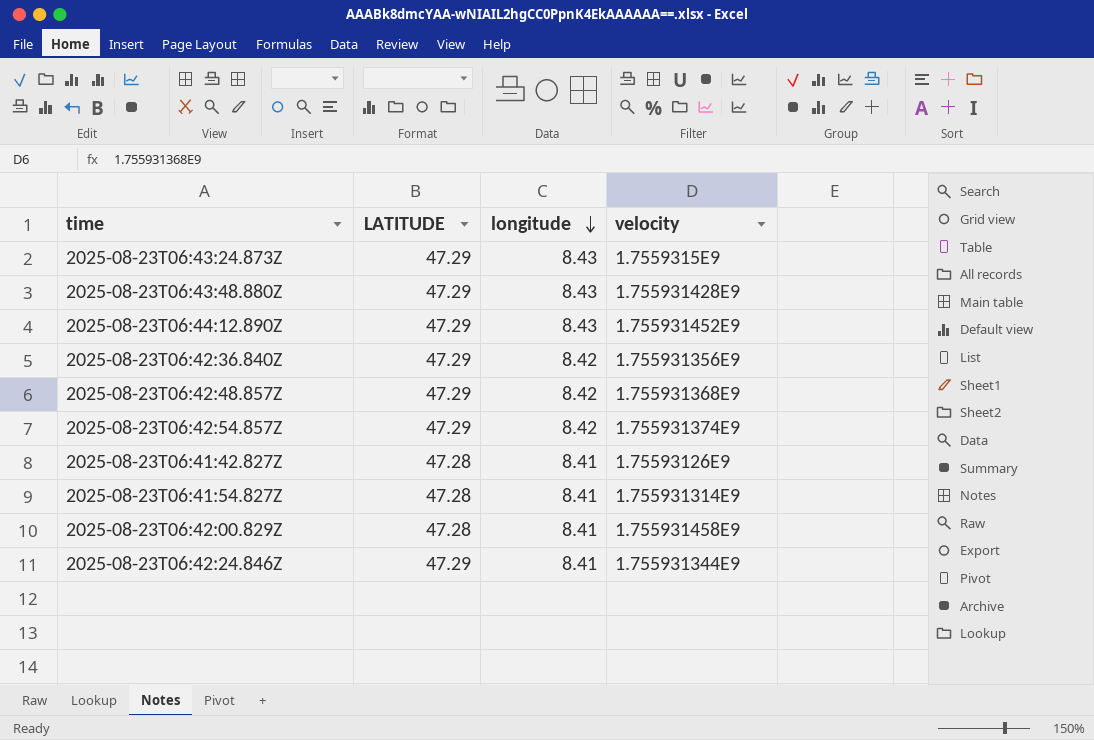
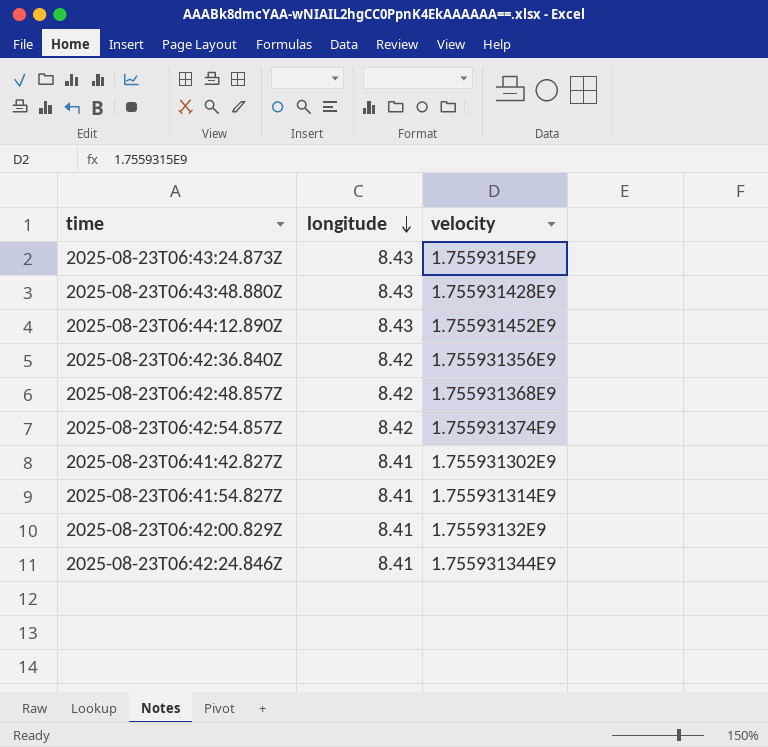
column LATITUDE | position: 2 -> none
2025-08-23T06:41:42.827Z | velocity: 1.75593126E9 -> 1.755931302E9
2025-08-23T06:42:00.829Z | velocity: 1.755931458E9 -> 1.75593132E9

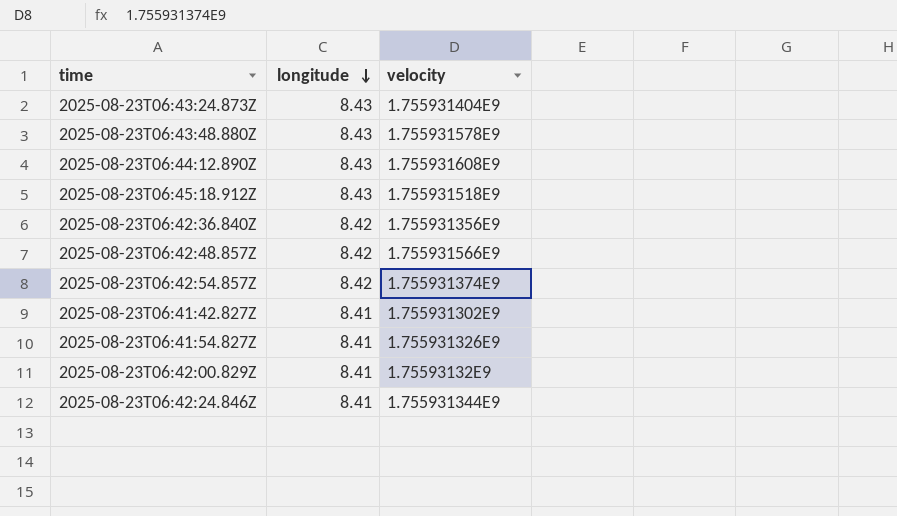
2025-08-23T06:43:24.873Z | velocity: 1.7559315E9 -> 1.755931404E9
2025-08-23T06:43:48.880Z | velocity: 1.755931428E9 -> 1.755931578E9
2025-08-23T06:44:12.890Z | velocity: 1.755931452E9 -> 1.755931608E9
row 2025-08-23T06:45:18.912Z: none -> 8.43 | 1.755931518E9
2025-08-23T06:42:48.857Z | velocity: 1.755931368E9 -> 1.755931566E9
2025-08-23T06:41:54.827Z | velocity: 1.755931314E9 -> 1.755931326E9

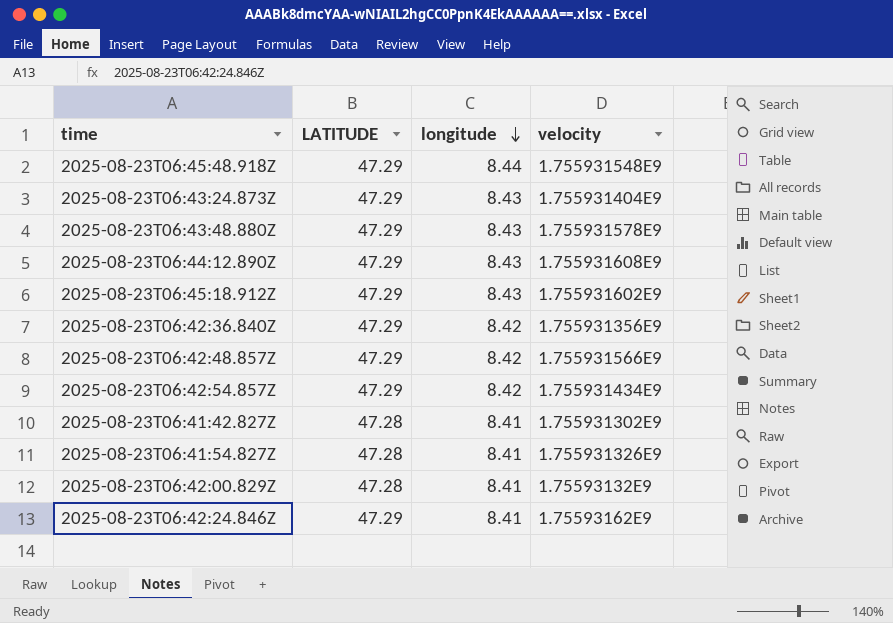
column LATITUDE | position: none -> 2
row 2025-08-23T06:45:48.918Z: none -> 47.29 | 8.44 | 1.755931548E9
2025-08-23T06:45:18.912Z | velocity: 1.755931518E9 -> 1.755931602E9
2025-08-23T06:42:54.857Z | velocity: 1.755931374E9 -> 1.755931434E9
2025-08-23T06:42:24.846Z | velocity: 1.755931344E9 -> 1.75593162E9

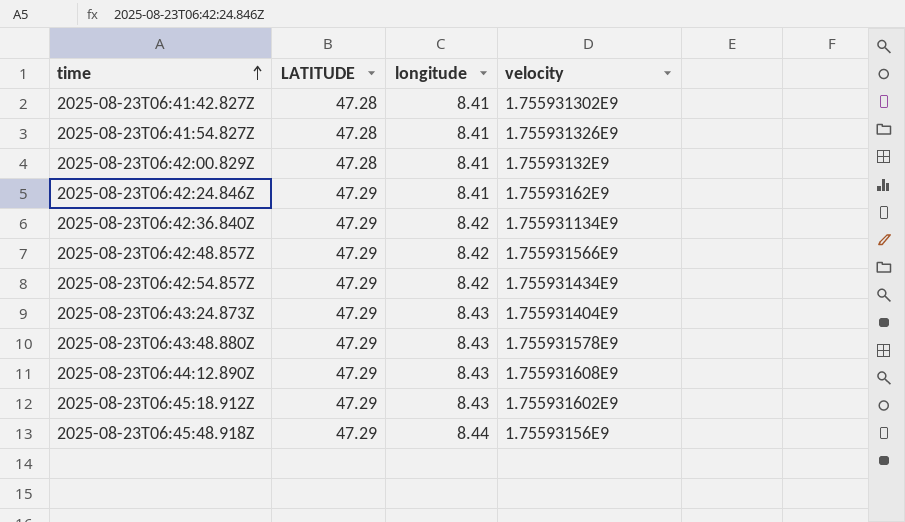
row order: longitude descending -> time ascending
2025-08-23T06:42:36.840Z | velocity: 1.755931356E9 -> 1.755931134E9
2025-08-23T06:45:48.918Z | velocity: 1.755931548E9 -> 1.75593156E9

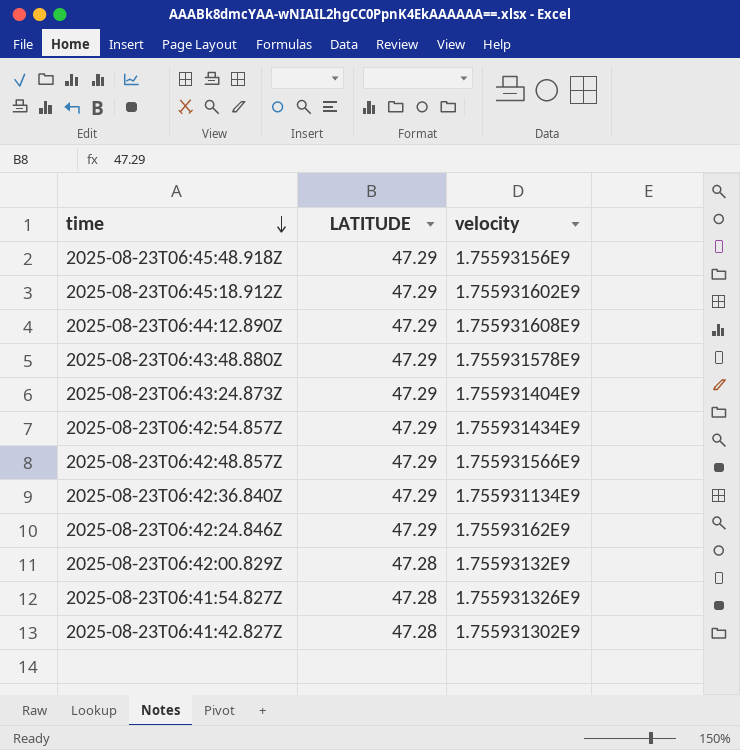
row order: time ascending -> time descending
column longitude | position: 3 -> none

